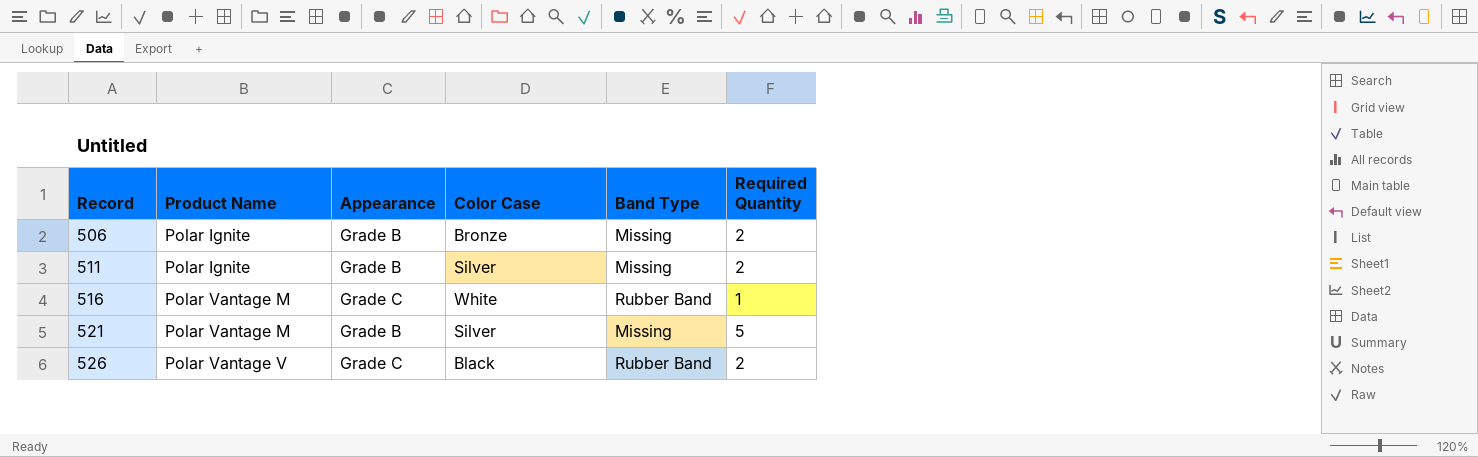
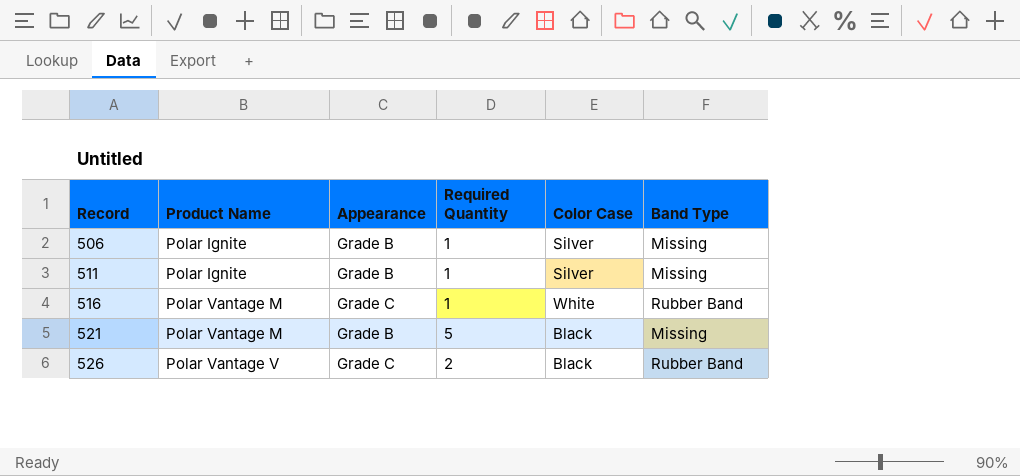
column Required Quantity | position: 6 -> 4
506 | Required Quantity: 2 -> 1
506 | Color Case: Bronze -> Silver
511 | Required Quantity: 2 -> 1
521 | Color Case: Silver -> Black

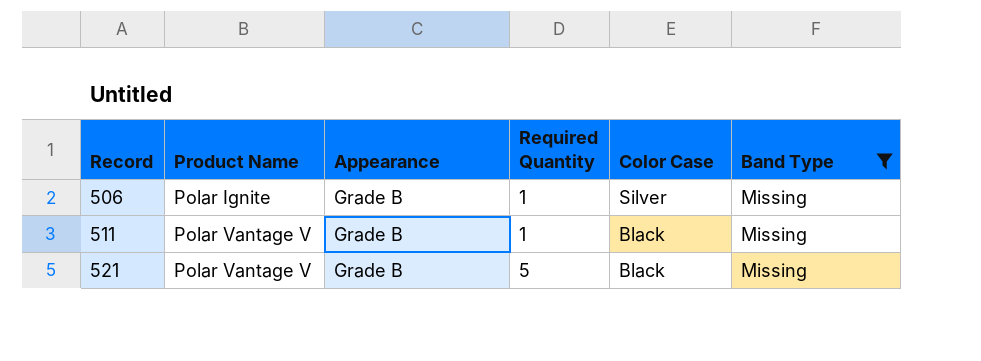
filter: none -> Band Type = Missing
511 | Product Name: Polar Ignite -> Polar Vantage V
511 | Color Case: Silver -> Black
521 | Product Name: Polar Vantage M -> Polar Vantage V

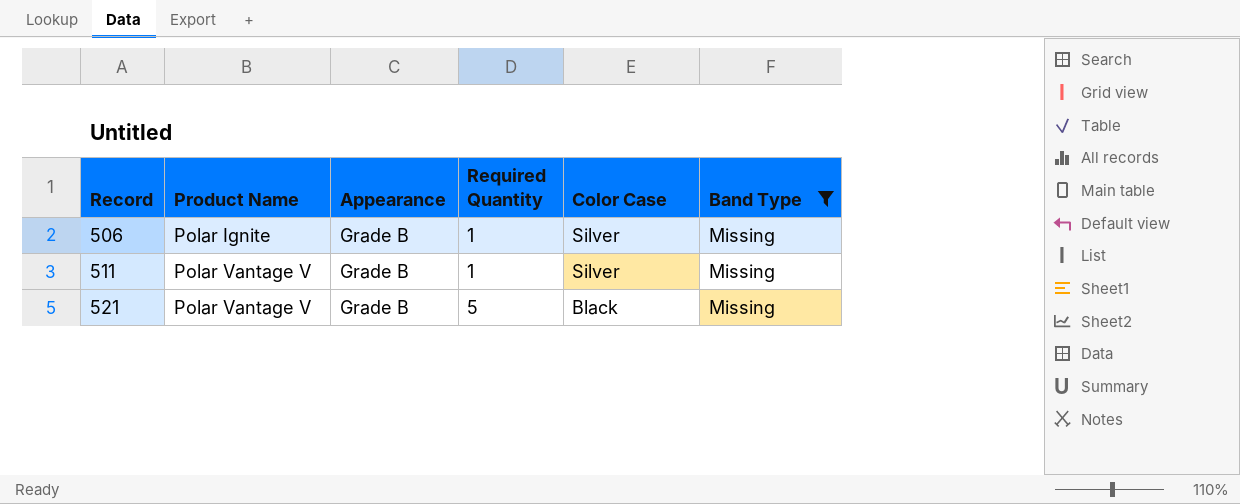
511 | Color Case: Black -> Silver

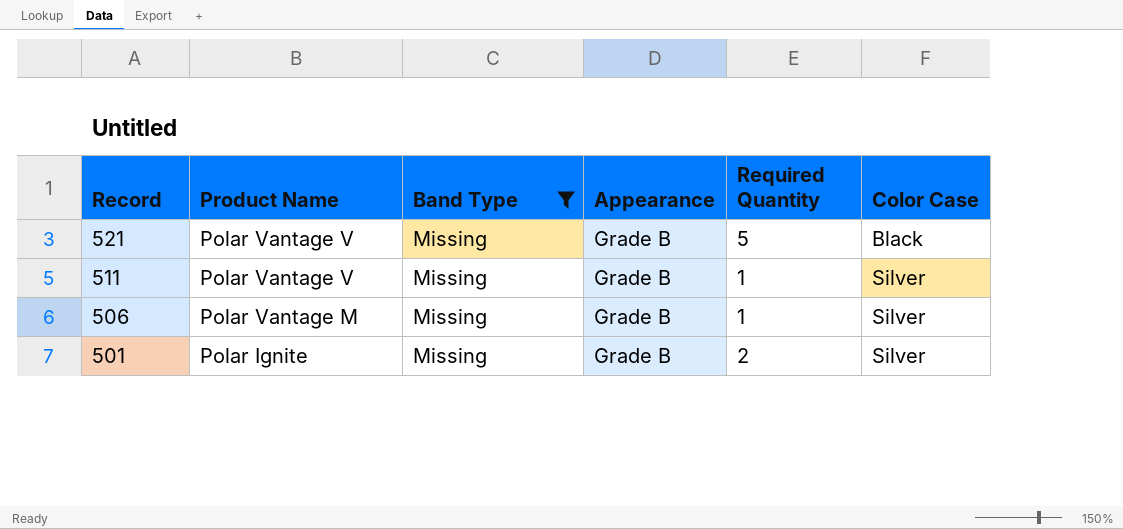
row order: Record ascending -> Record descending
column Band Type | position: 6 -> 3
506 | Product Name: Polar Ignite -> Polar Vantage M
row 501: none -> Polar Ignite | Missing | Grade B | 2 | Silver

